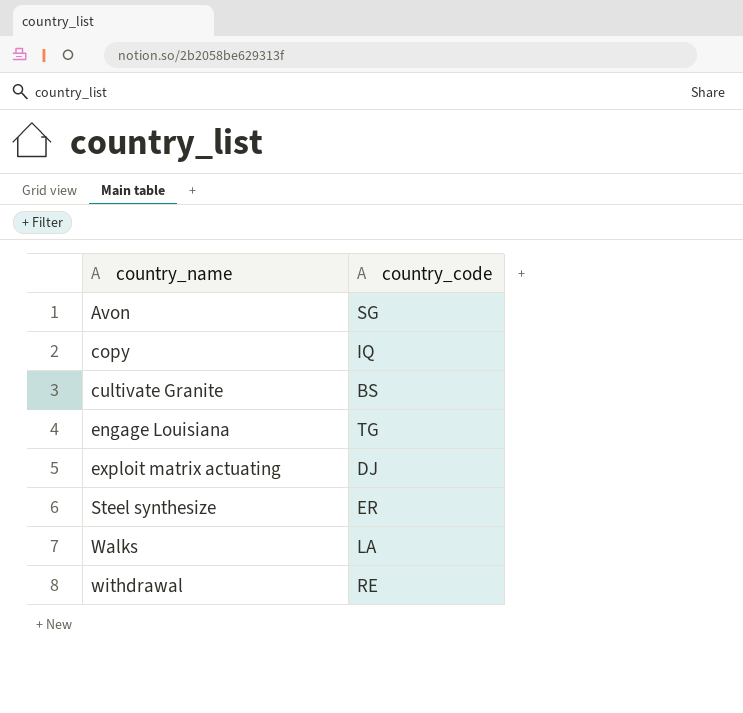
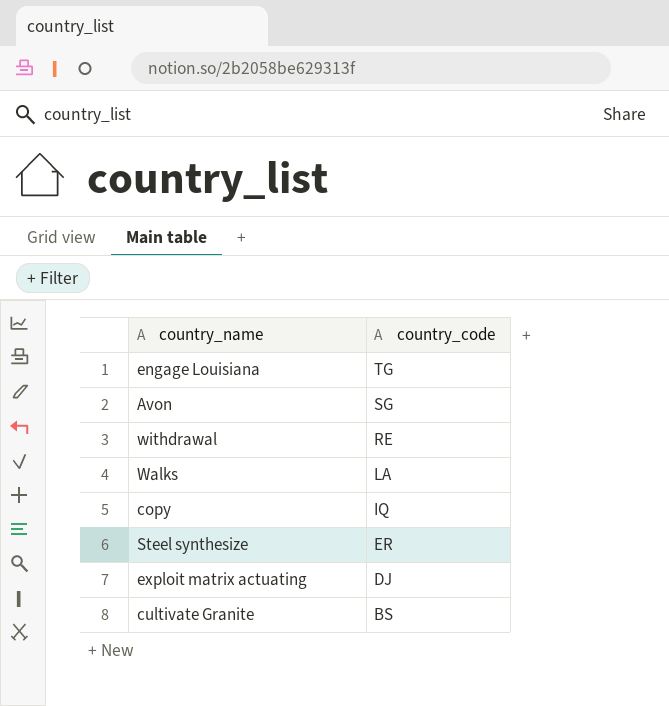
row order: country_name ascending -> country_code descending

